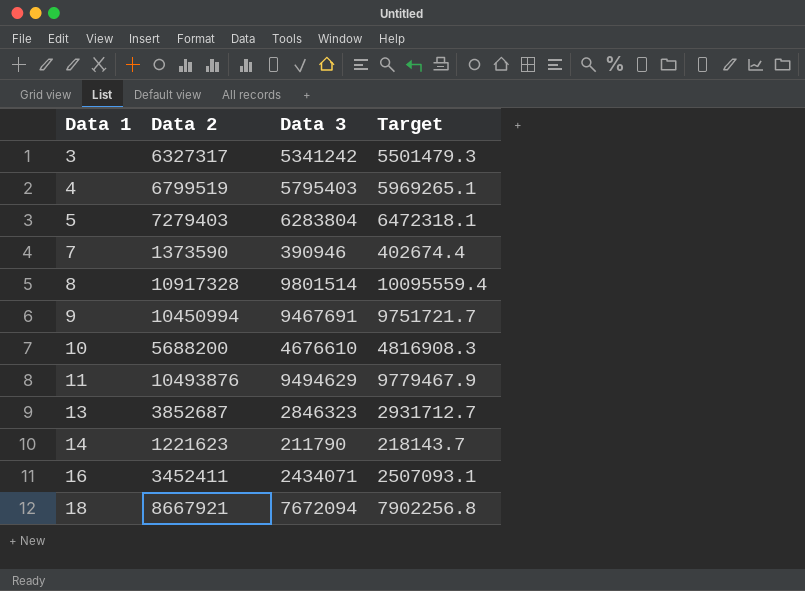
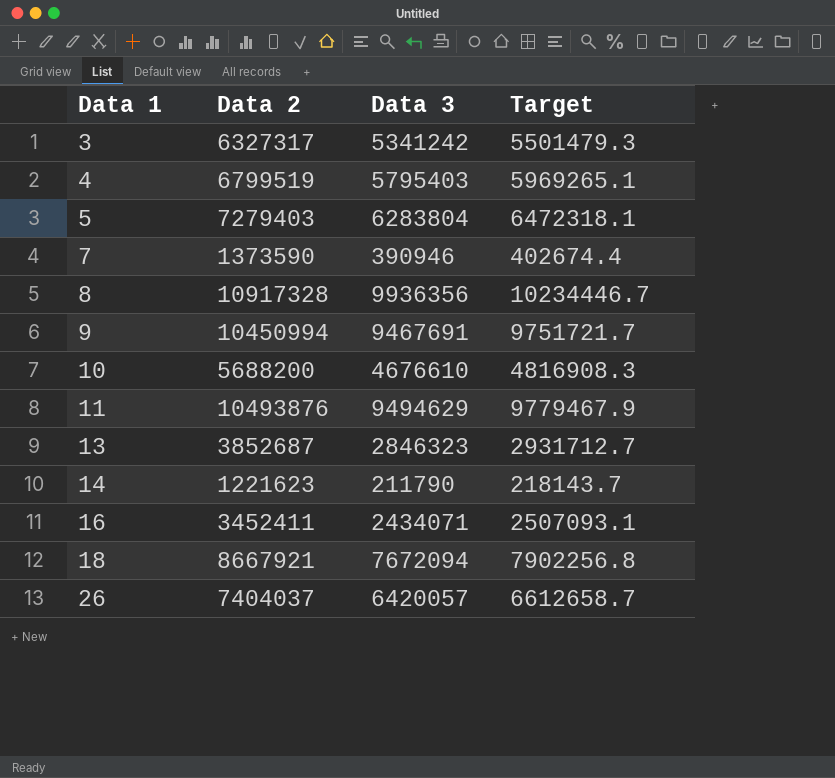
8 | Data 3: 9801514 -> 9936356
8 | Target: 10095559.4 -> 10234446.7
row 26: none -> 7404037 | 6420057 | 6612658.7

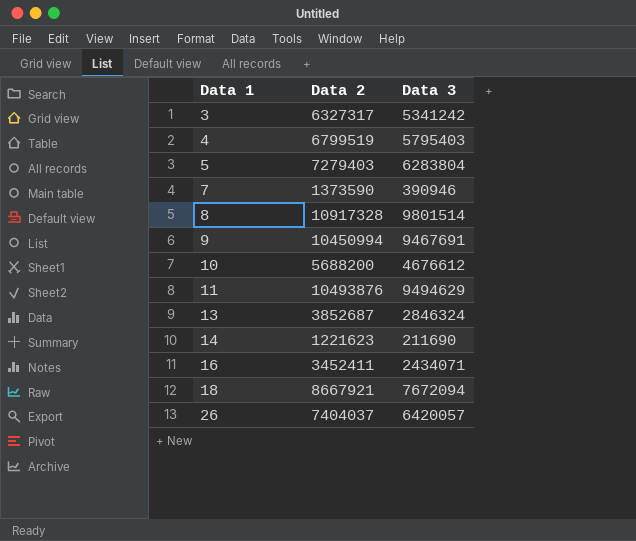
column Target | formula: [Data 3] * 1.03 -> none
8 | Data 3: 9936356 -> 9801514
10 | Data 3: 4676610 -> 4676612
13 | Data 3: 2846323 -> 2846324
14 | Data 3: 211790 -> 211690

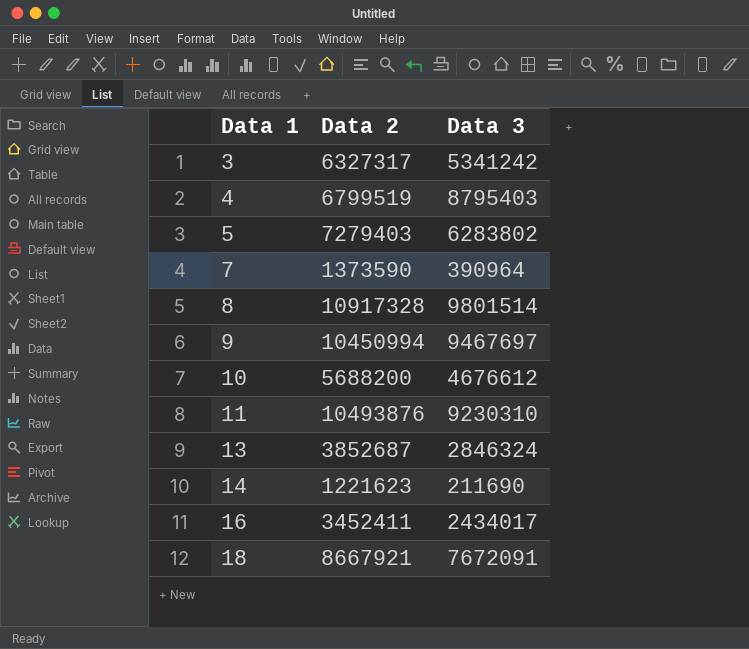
row 26: 7404037 | 6420057 -> none
4 | Data 3: 5795403 -> 8795403
5 | Data 3: 6283804 -> 6283802
7 | Data 3: 390946 -> 390964
9 | Data 3: 9467691 -> 9467697
11 | Data 3: 9494629 -> 9230310
16 | Data 3: 2434071 -> 2434017
18 | Data 3: 7672094 -> 7672091

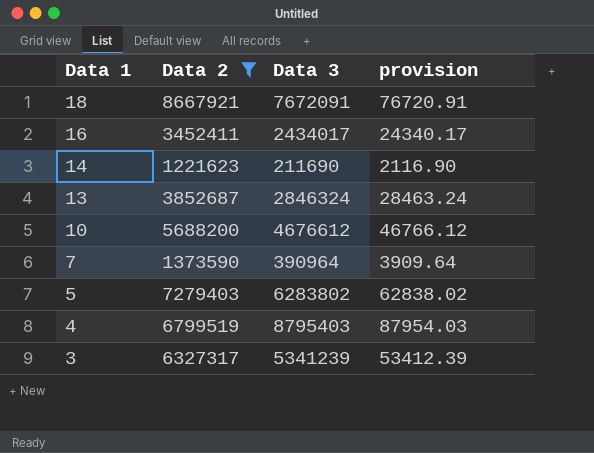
filter: none -> Data 2 <= 8667921
row order: Data 1 ascending -> Data 1 descending
column provision | formula: none -> [Data 3] * 0.01
3 | Data 3: 5341242 -> 5341239

